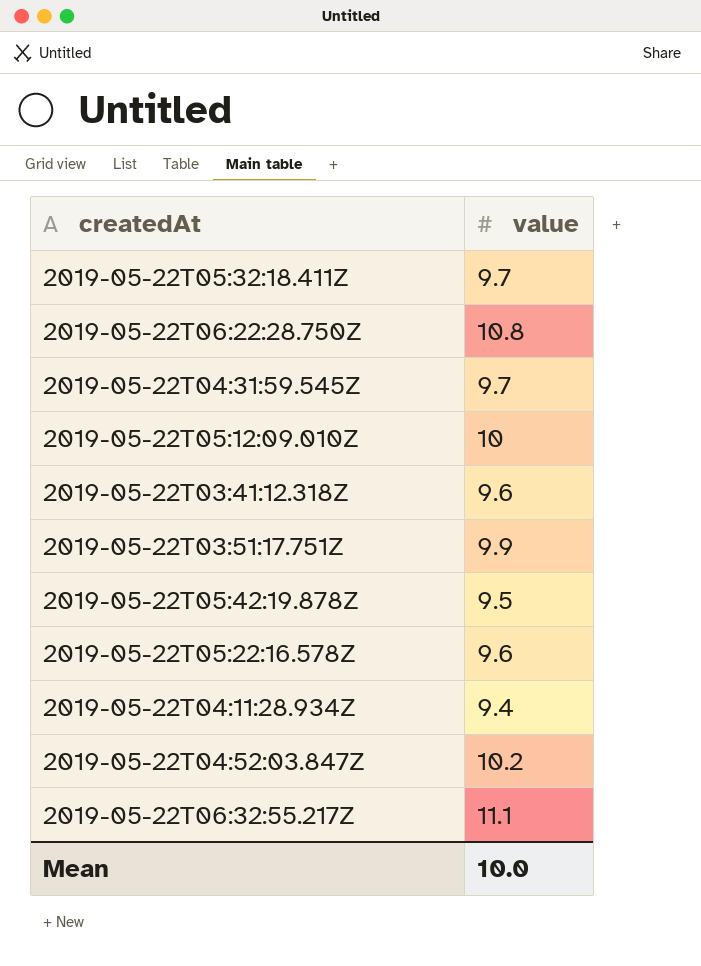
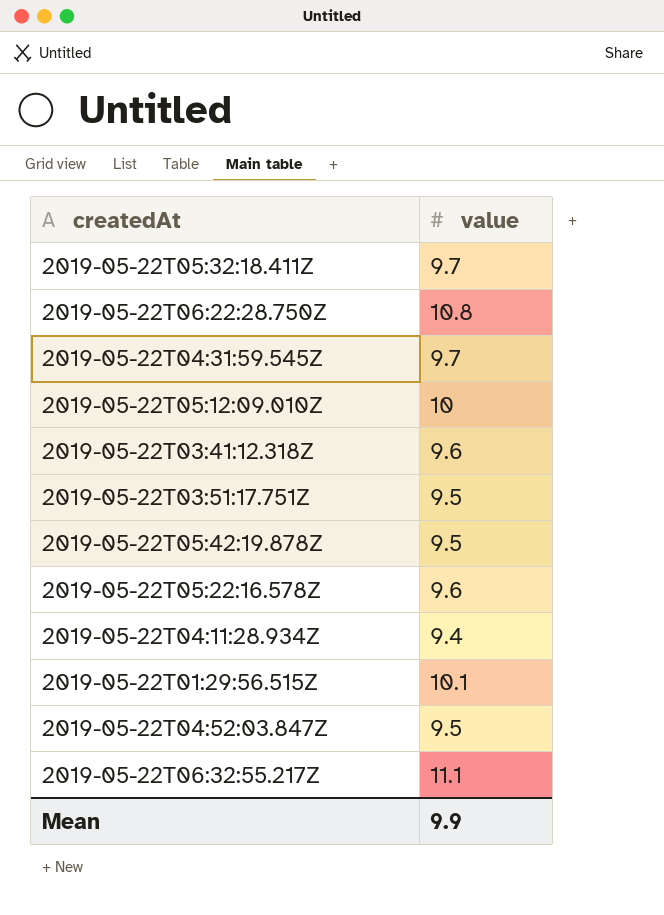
2019-05-22T03:51:17.751Z | value: 9.9 -> 9.5
row 2019-05-22T01:29:56.515Z: none -> 10.1
2019-05-22T04:52:03.847Z | value: 10.2 -> 9.5
Mean | value: 10.0 -> 9.9

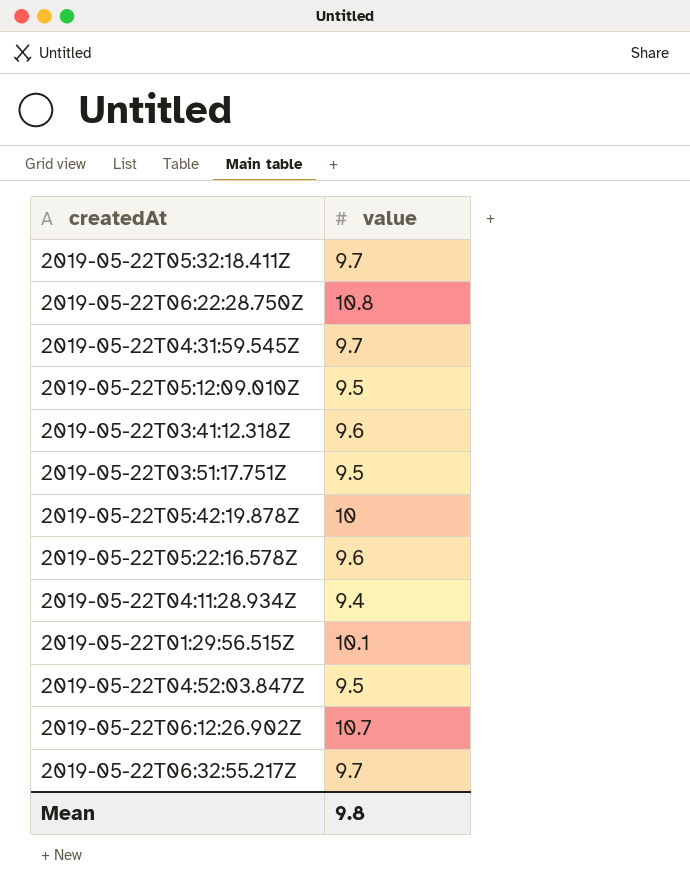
2019-05-22T05:12:09.010Z | value: 10 -> 9.5
2019-05-22T05:42:19.878Z | value: 9.5 -> 10
row 2019-05-22T06:12:26.902Z: none -> 10.7
2019-05-22T06:32:55.217Z | value: 11.1 -> 9.7
Mean | value: 9.9 -> 9.8

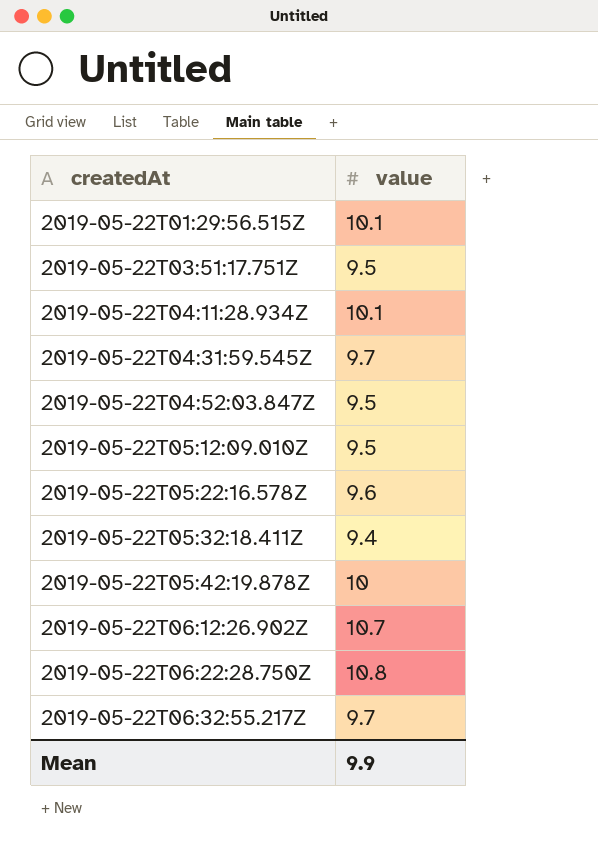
row order: none -> createdAt ascending
row 2019-05-22T03:41:12.318Z: 9.6 -> none
2019-05-22T04:11:28.934Z | value: 9.4 -> 10.1
2019-05-22T05:32:18.411Z | value: 9.7 -> 9.4
Mean | value: 9.8 -> 9.9

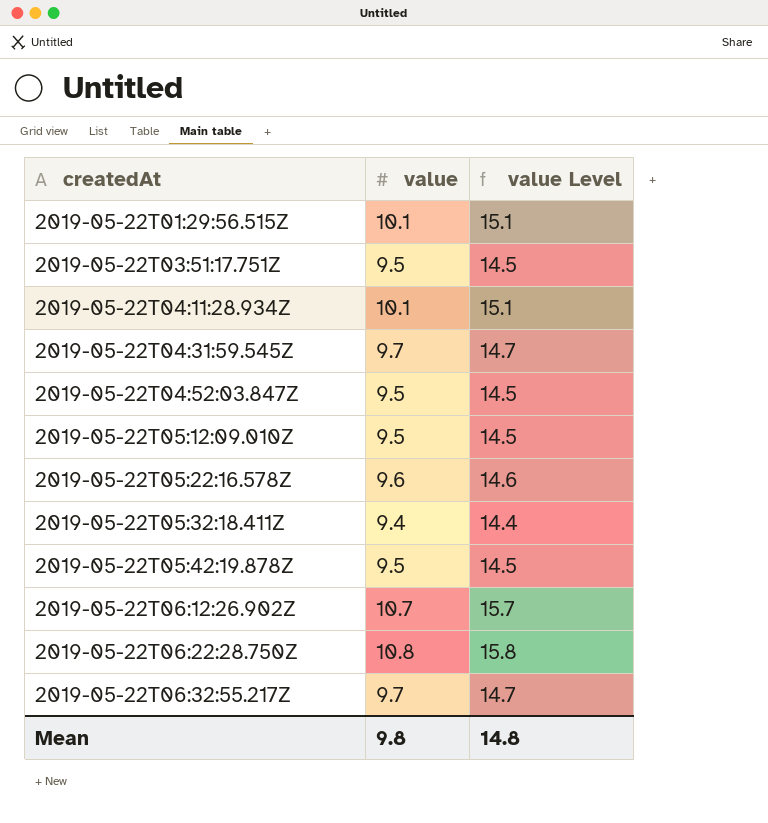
column value Level | formula: none -> [value] + 5
2019-05-22T05:42:19.878Z | value: 10 -> 9.5
Mean | value: 9.9 -> 9.8

